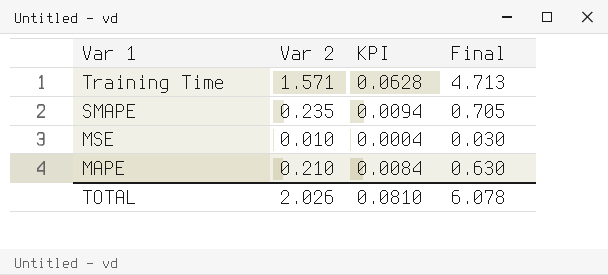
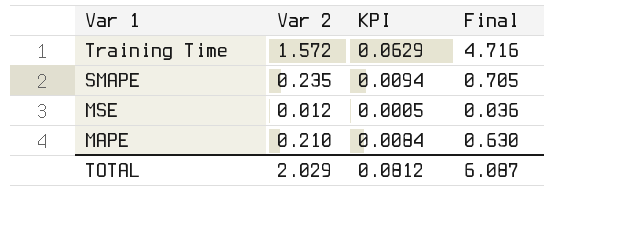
Training Time | Var 2: 1.571 -> 1.572
Training Time | KPI: 0.0628 -> 0.0629
Training Time | Final: 4.713 -> 4.716
MSE | Var 2: 0.010 -> 0.012
MSE | KPI: 0.0004 -> 0.0005
MSE | Final: 0.030 -> 0.036
TOTAL | Var 2: 2.026 -> 2.029
TOTAL | KPI: 0.0810 -> 0.0812
TOTAL | Final: 6.078 -> 6.087

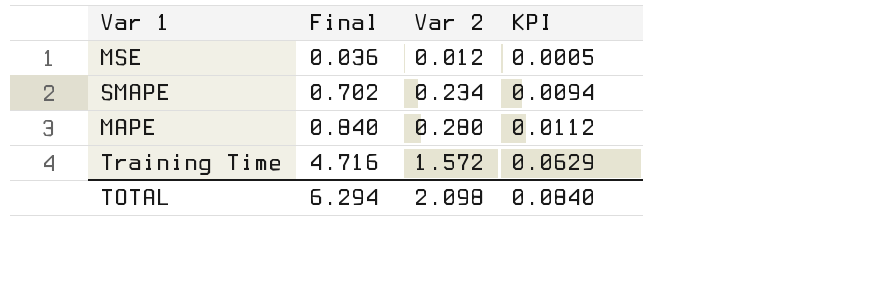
row order: Var 1 descending -> Final ascending
column Final | position: 4 -> 2
SMAPE | Final: 0.705 -> 0.702
SMAPE | Var 2: 0.235 -> 0.234
MAPE | Final: 0.630 -> 0.840
MAPE | Var 2: 0.210 -> 0.280
MAPE | KPI: 0.0084 -> 0.0112
TOTAL | Final: 6.087 -> 6.294
TOTAL | Var 2: 2.029 -> 2.098
TOTAL | KPI: 0.0812 -> 0.0840

